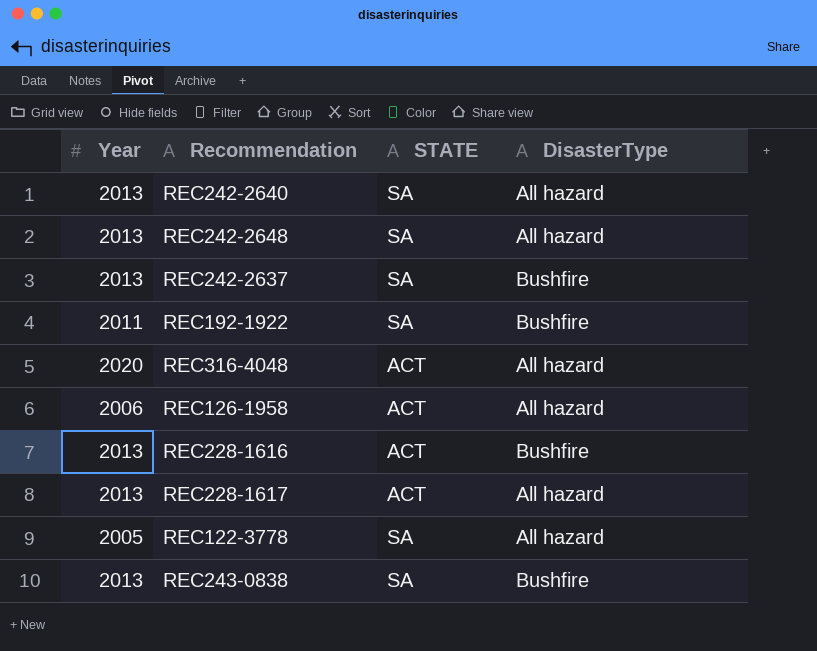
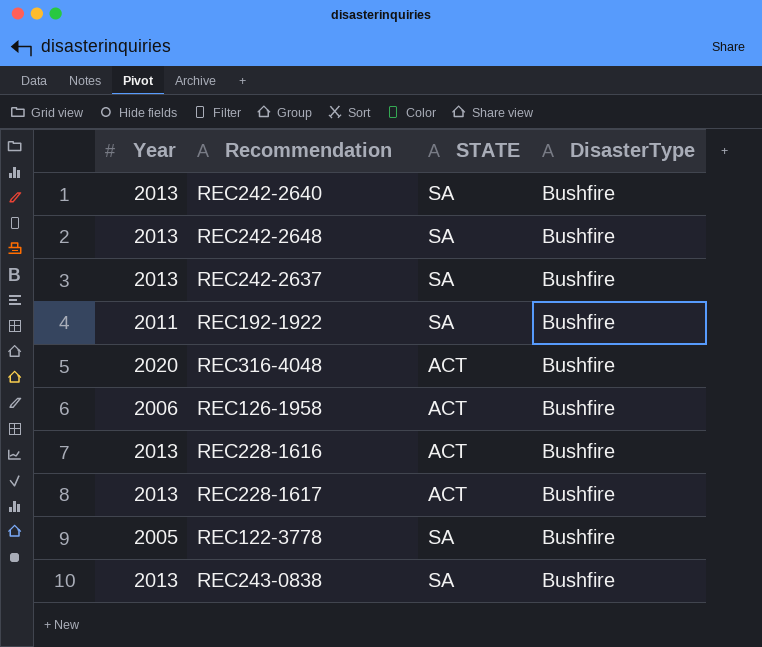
REC242-2640 | DisasterType: All hazard -> Bushfire
REC242-2648 | DisasterType: All hazard -> Bushfire
REC316-4048 | DisasterType: All hazard -> Bushfire
REC126-1958 | DisasterType: All hazard -> Bushfire
REC228-1617 | DisasterType: All hazard -> Bushfire
REC122-3778 | DisasterType: All hazard -> Bushfire

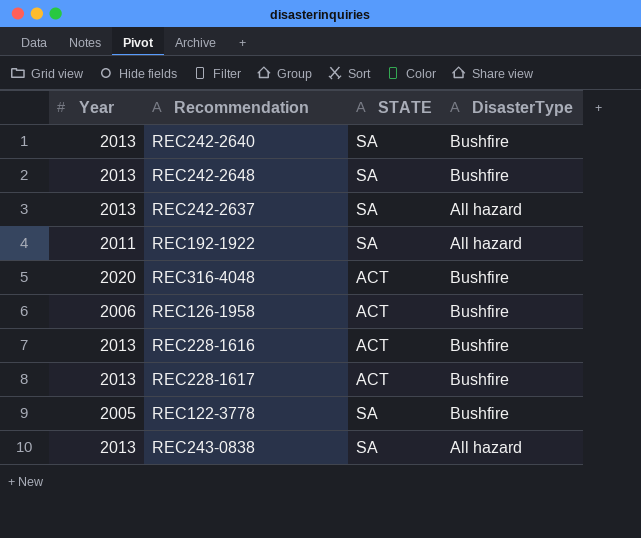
REC242-2637 | DisasterType: Bushfire -> All hazard
REC192-1922 | DisasterType: Bushfire -> All hazard
REC243-0838 | DisasterType: Bushfire -> All hazard

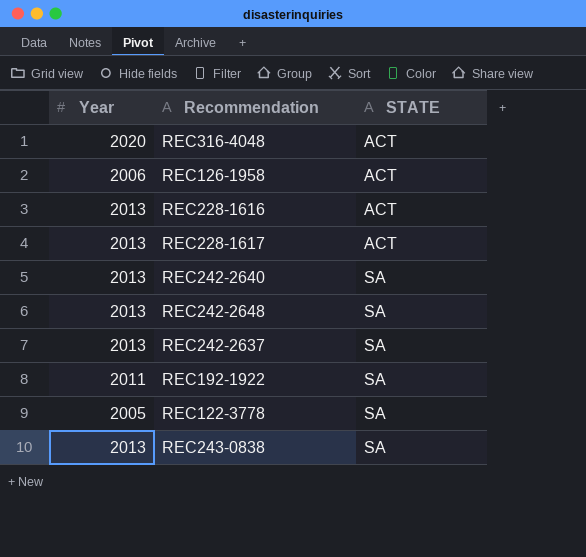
row order: none -> STATE ascending
column DisasterType | position: 4 -> none

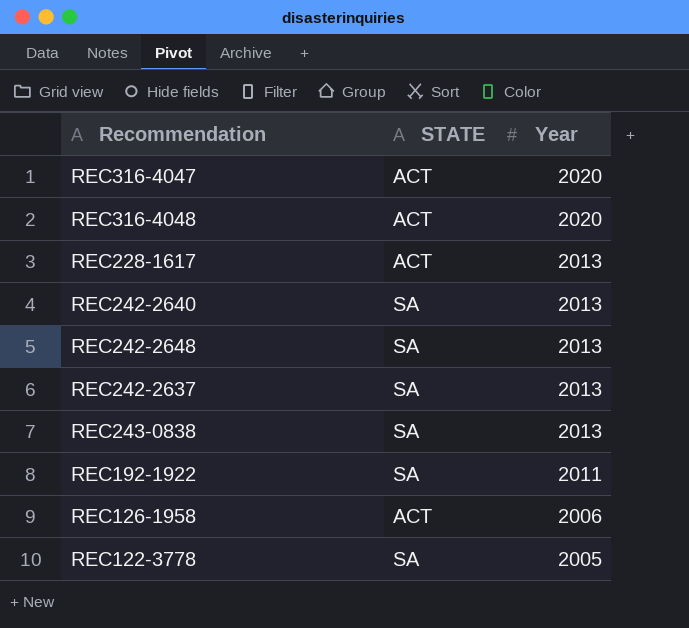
row order: STATE ascending -> Year descending
column Year | position: 1 -> 3
row REC228-1616: 2013 | ACT -> none
row REC316-4047: none -> ACT | 2020

